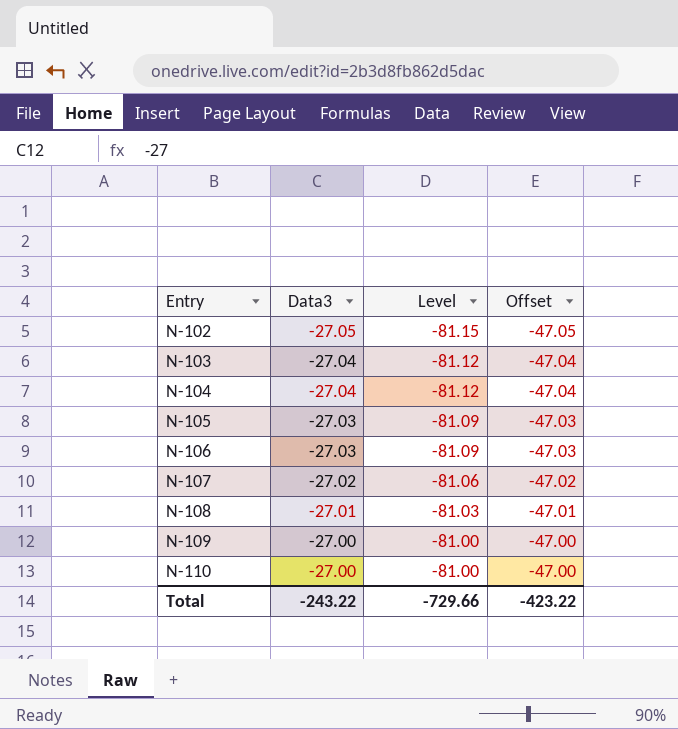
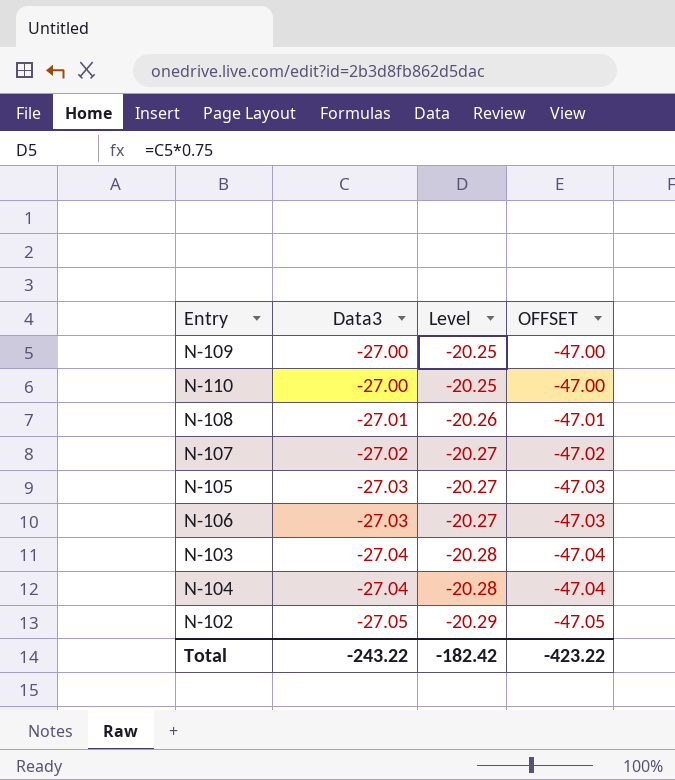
row order: Entry ascending -> Data3 descending
column Level | formula: [Data3] * 3 -> [Data3] * 0.75
column name: Offset -> OFFSET
Total | Level: -729.66 -> -182.42

